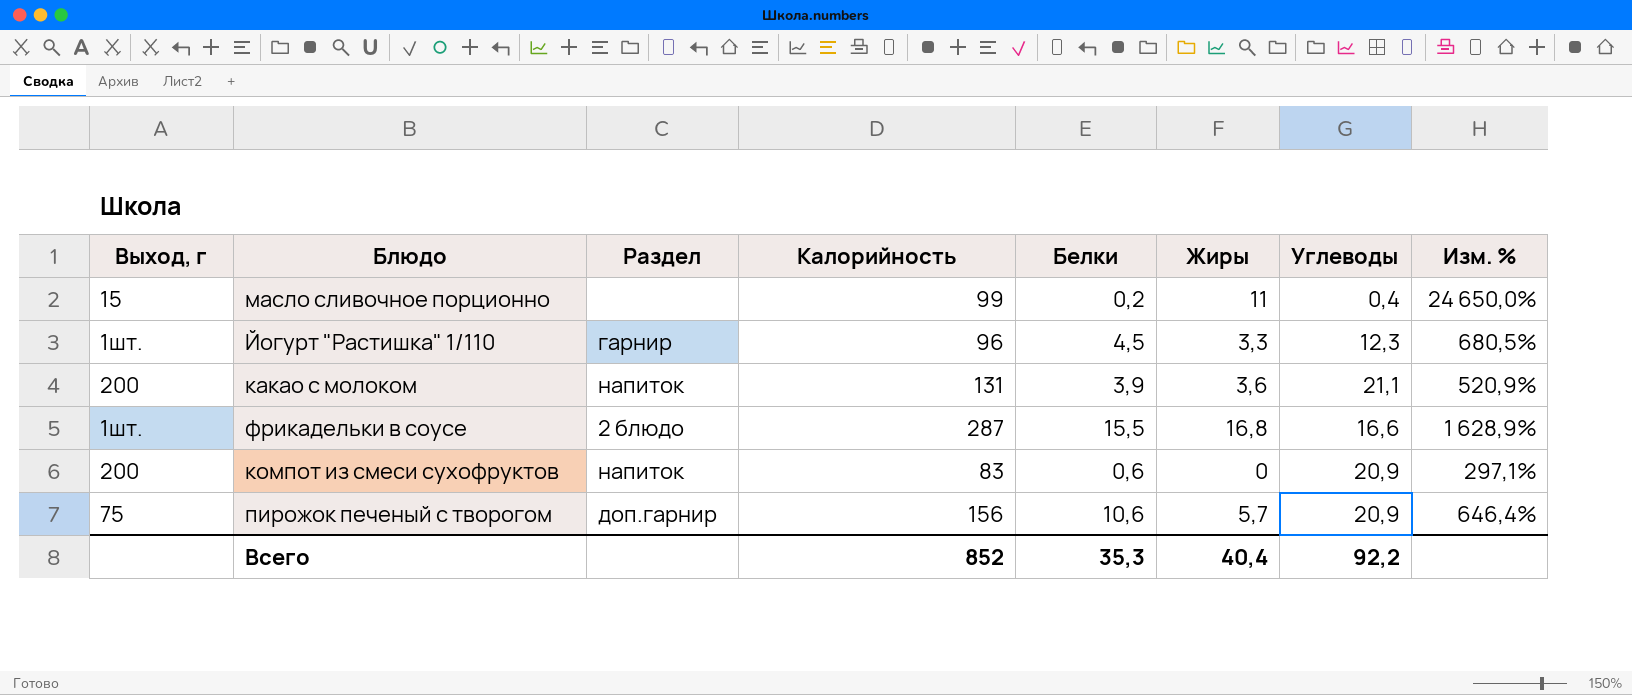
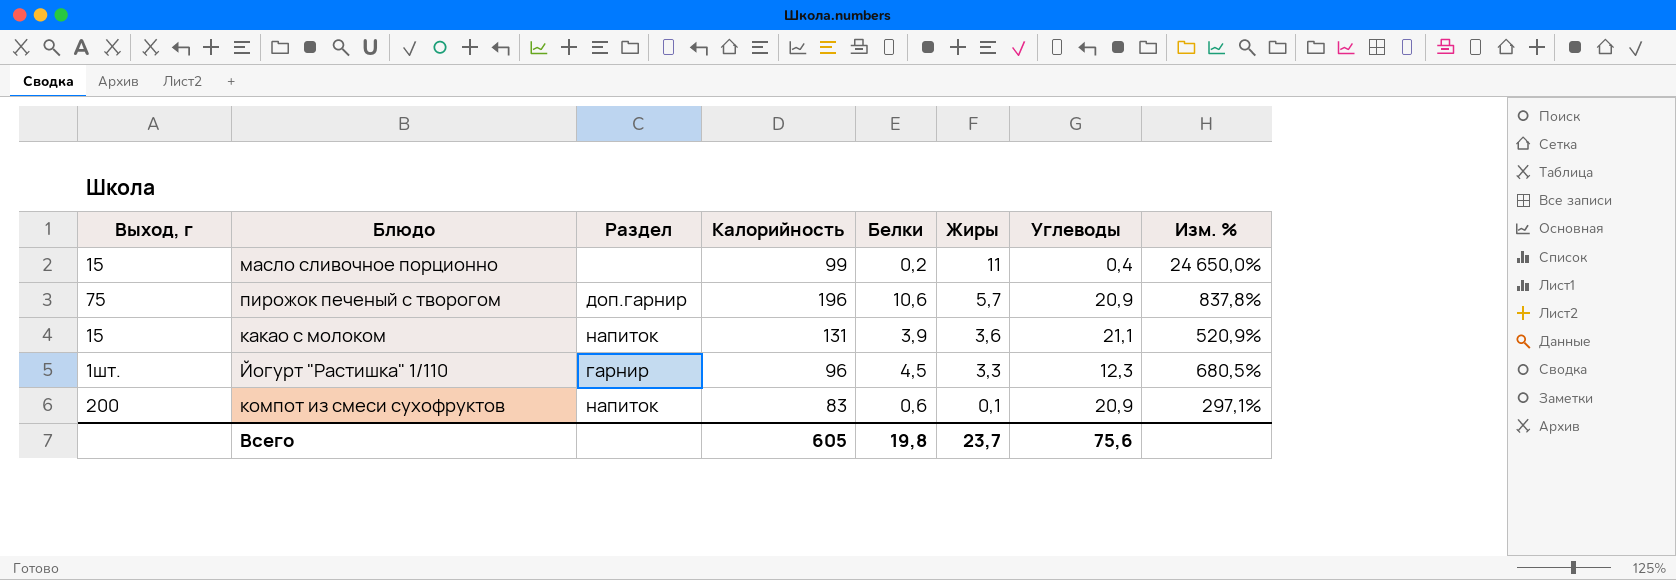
row order: none -> Жиры descending
row фрикадельки в соусе: 1шт. | 2 блюдо | 287 | 15,5 | 16,8 | 16,6 | 1 628,9% -> none
пирожок печеный с творогом | Калорийность: 156 -> 196
пирожок печеный с творогом | Изм. %: 646,4% -> 837,8%
какао с молоком | Выход, г: 200 -> 15
компот из смеси сухофруктов | Жиры: 0 -> 0,1
Всего | Калорийность: 852 -> 605
Всего | Белки: 35,3 -> 19,8
Всего | Жиры: 40,4 -> 23,7
Всего | Углеводы: 92,2 -> 75,6

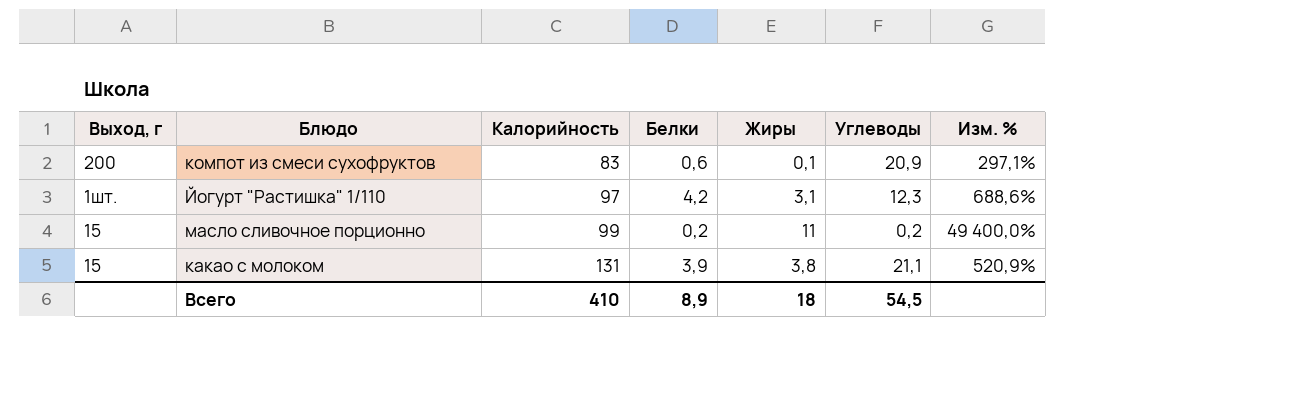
row order: Жиры descending -> Калорийность ascending
column Раздел | position: 3 -> none
row пирожок печеный с творогом: 75 | доп.гарнир | 196 | 10,6 | 5,7 | 20,9 | 837,8% -> none
Йогурт "Растишка" 1/110 | Калорийность: 96 -> 97
Йогурт "Растишка" 1/110 | Белки: 4,5 -> 4,2
Йогурт "Растишка" 1/110 | Жиры: 3,3 -> 3,1
Йогурт "Растишка" 1/110 | Изм. %: 680,5% -> 688,6%
масло сливочное порционно | Углеводы: 0,4 -> 0,2
масло сливочное порционно | Изм. %: 24 650,0% -> 49 400,0%
какао с молоком | Жиры: 3,6 -> 3,8
Всего | Калорийность: 605 -> 410
Всего | Белки: 19,8 -> 8,9
Всего | Жиры: 23,7 -> 18
Всего | Углеводы: 75,6 -> 54,5

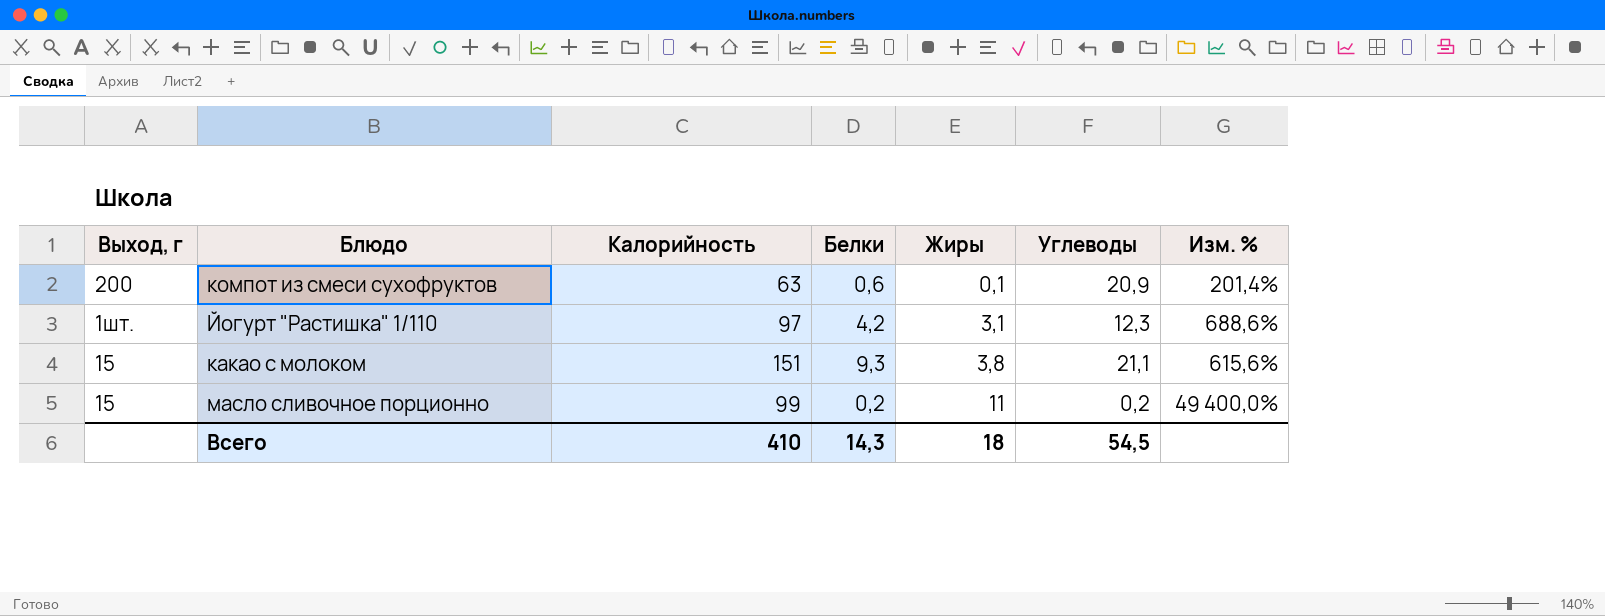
row order: Калорийность ascending -> Жиры ascending
компот из смеси сухофруктов | Калорийность: 83 -> 63
компот из смеси сухофруктов | Изм. %: 297,1% -> 201,4%
какао с молоком | Калорийность: 131 -> 151
какао с молоком | Белки: 3,9 -> 9,3
какао с молоком | Изм. %: 520,9% -> 615,6%
Всего | Белки: 8,9 -> 14,3

